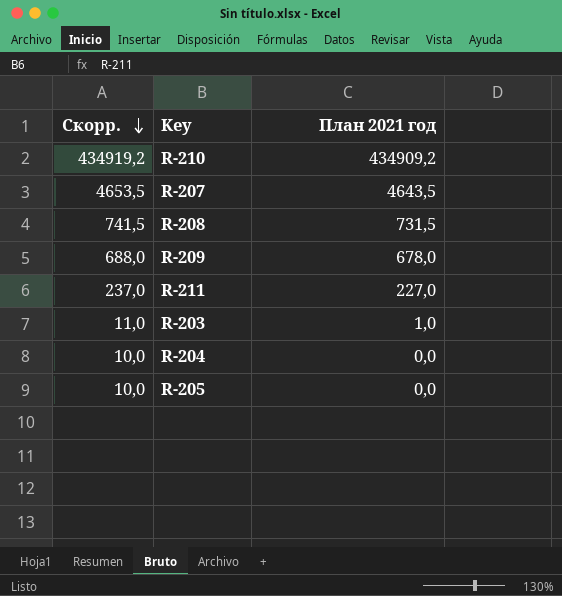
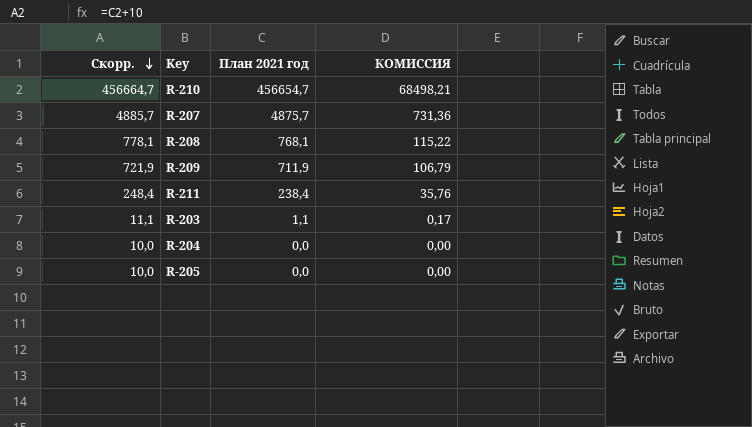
column КОМИССИЯ | formula: none -> [План 2021 год] * 0,15
R-210 | Скорр.: 434919,2 -> 456664,7
R-210 | План 2021 год: 434909,2 -> 456654,7
R-207 | Скорр.: 4653,5 -> 4885,7
R-207 | План 2021 год: 4643,5 -> 4875,7
R-208 | Скорр.: 741,5 -> 778,1
R-208 | План 2021 год: 731,5 -> 768,1
R-209 | Скорр.: 688,0 -> 721,9
R-209 | План 2021 год: 678,0 -> 711,9
R-211 | Скорр.: 237,0 -> 248,4
R-211 | План 2021 год: 227,0 -> 238,4
R-203 | Скорр.: 11,0 -> 11,1
R-203 | План 2021 год: 1,0 -> 1,1

